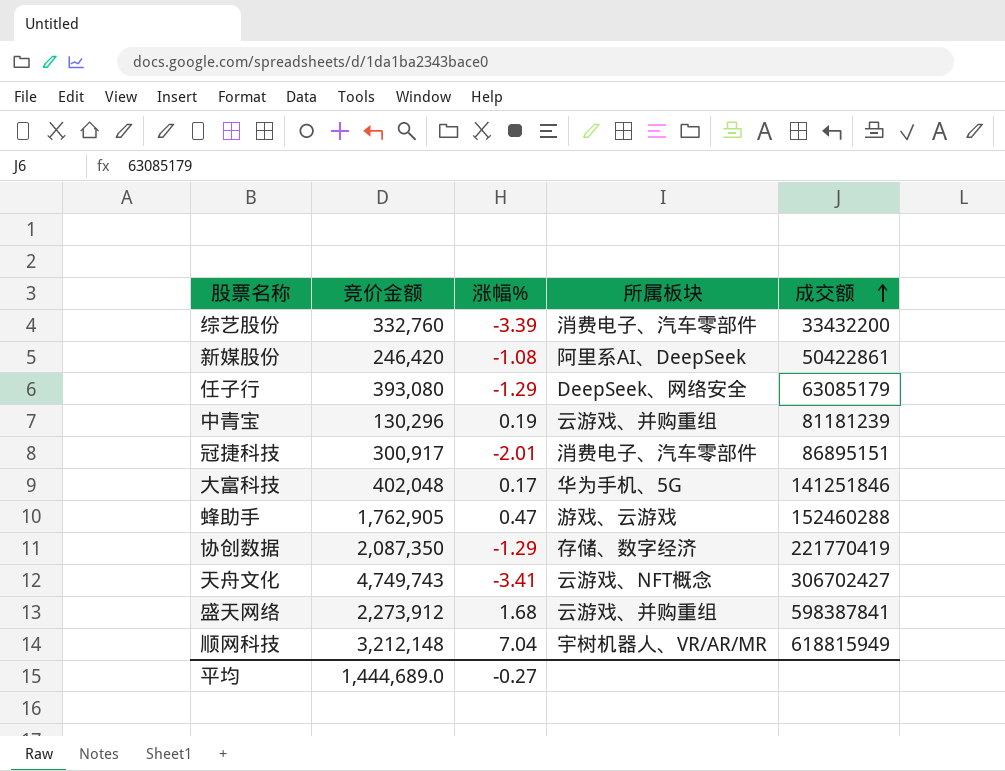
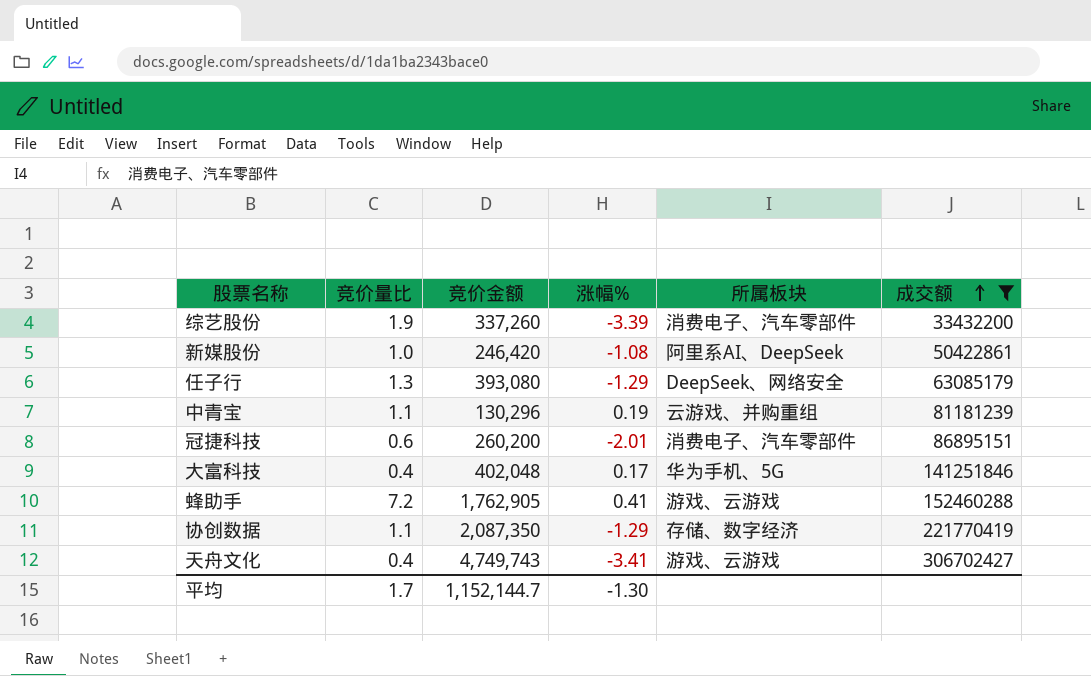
filter: none -> 成交额 <= 306702427
column 竞价量比 | position: none -> 2
综艺股份 | 竞价金额: 332,760 -> 337,260
冠捷科技 | 竞价金额: 300,917 -> 260,200
蜂助手 | 涨幅%: 0.47 -> 0.41
天舟文化 | 所属板块: 云游戏、NFT概念 -> 游戏、云游戏
平均 | 竞价金额: 1,444,689.0 -> 1,152,144.7
平均 | 涨幅%: -0.27 -> -1.30

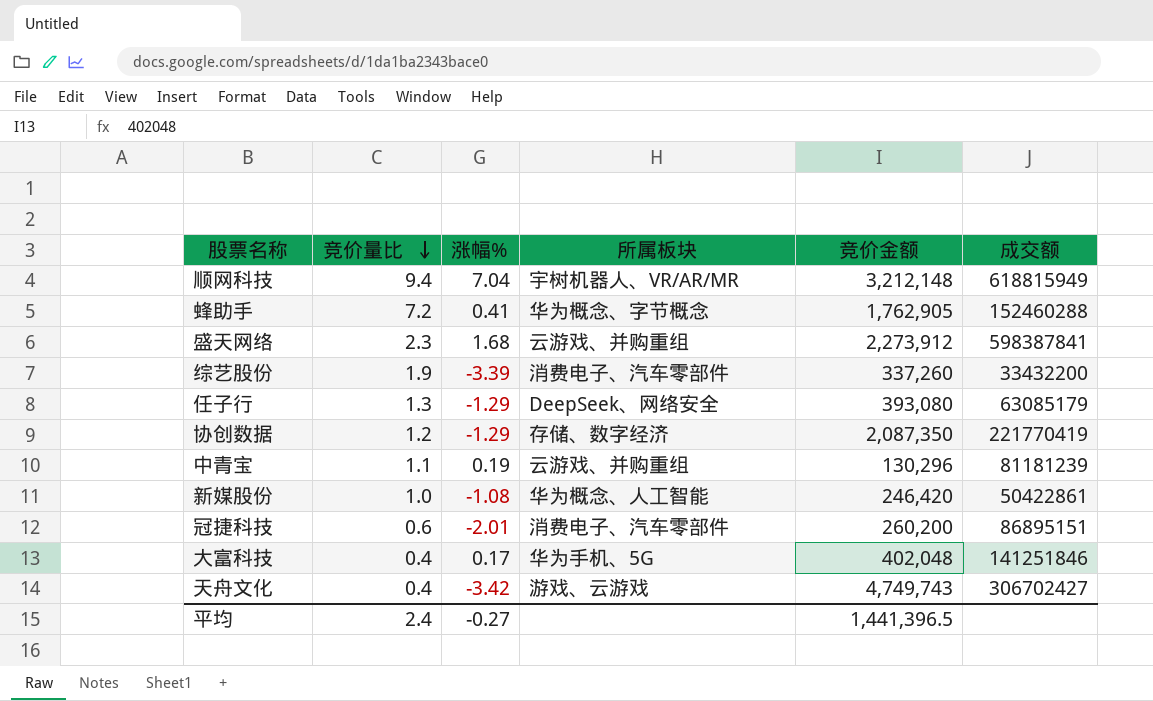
filter: 成交额 <= 306702427 -> none
row order: 成交额 ascending -> 竞价量比 descending
column 竞价金额 | position: 3 -> 5
蜂助手 | 所属板块: 游戏、云游戏 -> 华为概念、字节概念
协创数据 | 竞价量比: 1.1 -> 1.2
新媒股份 | 所属板块: 阿里系AI、DeepSeek -> 华为概念、人工智能
天舟文化 | 涨幅%: -3.41 -> -3.42
平均 | 竞价量比: 1.7 -> 2.4
平均 | 涨幅%: -1.30 -> -0.27
平均 | 竞价金额: 1,152,144.7 -> 1,441,396.5

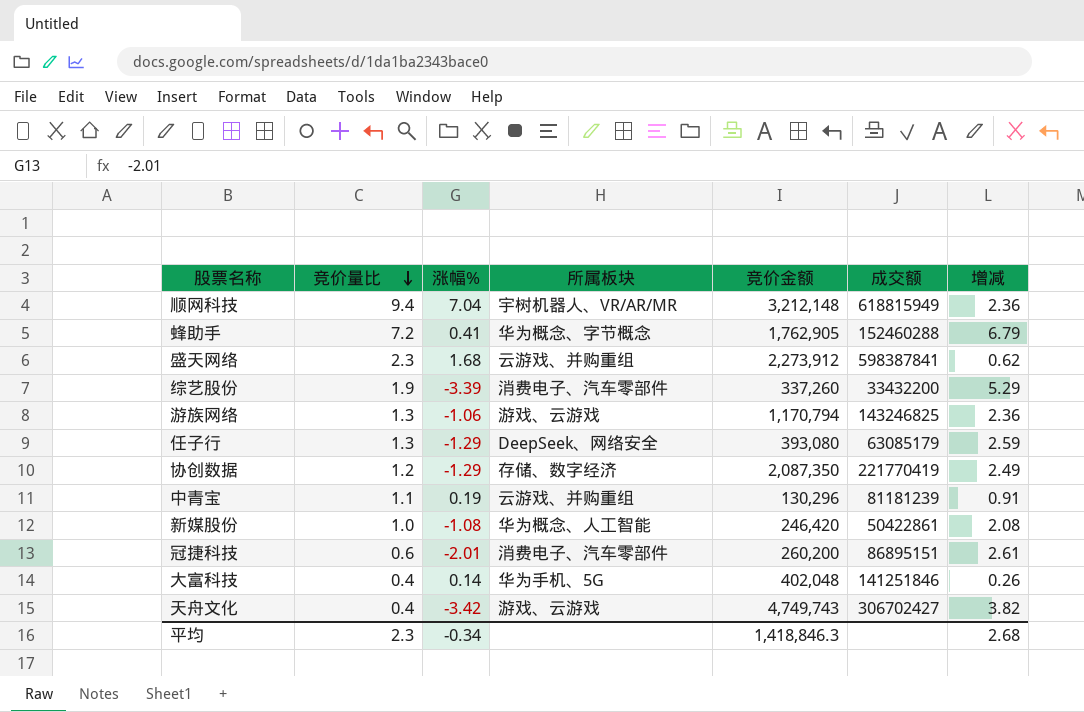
column 增减 | formula: none -> [竞价量比] - [涨幅%]
row 游族网络: none -> 1.3 | -1.06 | 游戏、云游戏 | 1,170,794 | 143246825 | 2.36
大富科技 | 涨幅%: 0.17 -> 0.14
平均 | 竞价量比: 2.4 -> 2.3
平均 | 涨幅%: -0.27 -> -0.34
平均 | 竞价金额: 1,441,396.5 -> 1,418,846.3

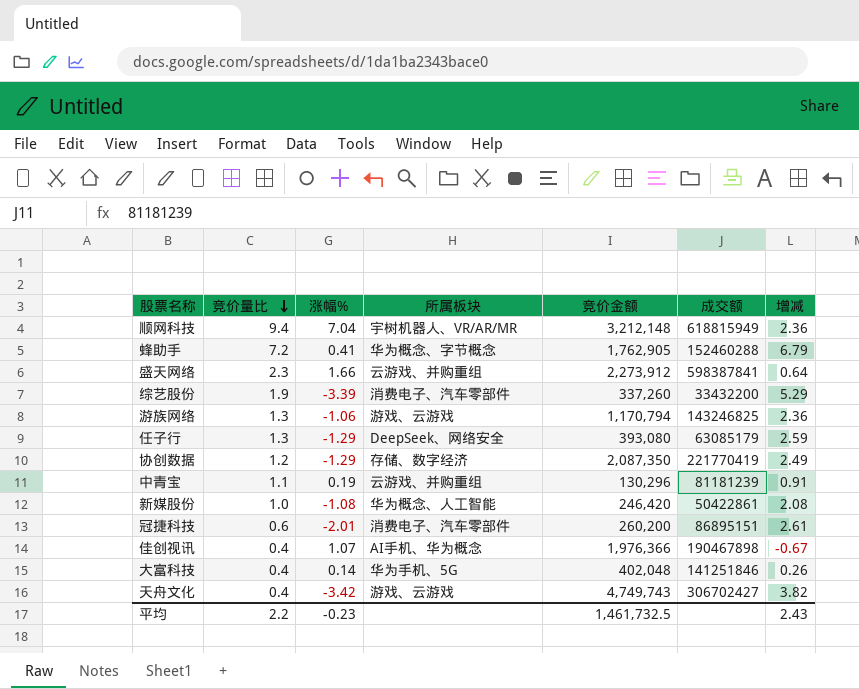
盛天网络 | 涨幅%: 1.68 -> 1.66
盛天网络 | 增减: 0.62 -> 0.64
row 佳创视讯: none -> 0.4 | 1.07 | AI手机、华为概念 | 1,976,366 | 190467898 | -0.67
平均 | 竞价量比: 2.3 -> 2.2
平均 | 涨幅%: -0.34 -> -0.23
平均 | 竞价金额: 1,418,846.3 -> 1,461,732.5
平均 | 增减: 2.68 -> 2.43

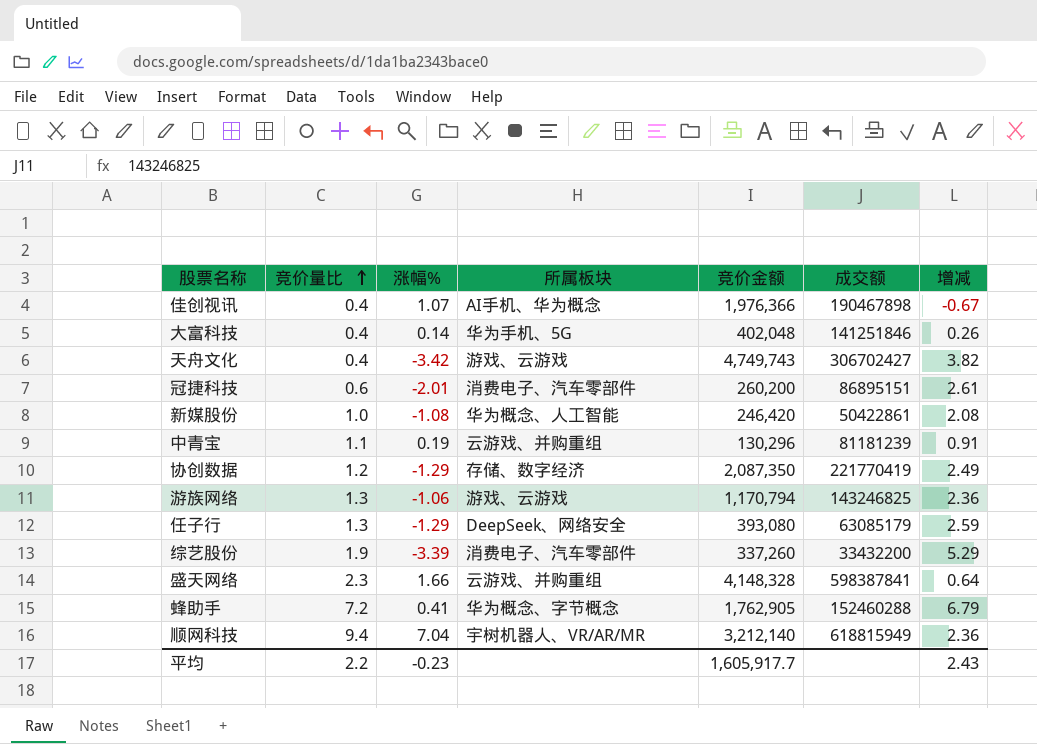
row order: 竞价量比 descending -> 竞价量比 ascending
盛天网络 | 竞价金额: 2,273,912 -> 4,148,328
顺网科技 | 竞价金额: 3,212,148 -> 3,212,140
平均 | 竞价金额: 1,461,732.5 -> 1,605,917.7

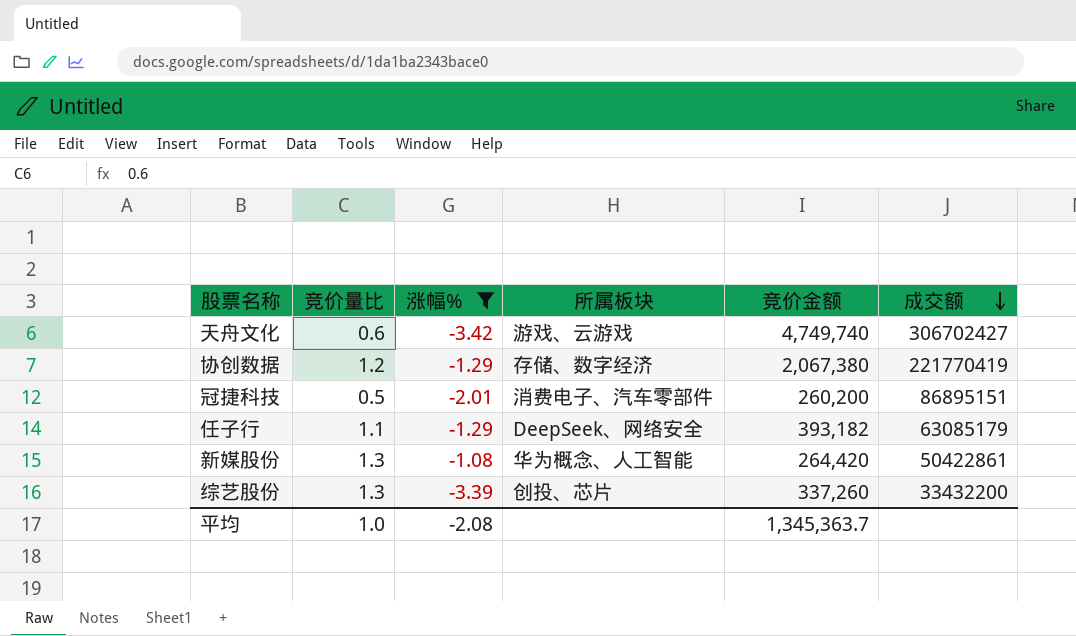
filter: none -> 涨幅% <= -1.08
row order: 竞价量比 ascending -> 成交额 descending
column 增减 | formula: [竞价量比] - [涨幅%] -> none
天舟文化 | 竞价量比: 0.4 -> 0.6
天舟文化 | 竞价金额: 4,749,743 -> 4,749,740
协创数据 | 竞价金额: 2,087,350 -> 2,067,380
冠捷科技 | 竞价量比: 0.6 -> 0.5
任子行 | 竞价量比: 1.3 -> 1.1
任子行 | 竞价金额: 393,080 -> 393,182
新媒股份 | 竞价量比: 1.0 -> 1.3
新媒股份 | 竞价金额: 246,420 -> 264,420
综艺股份 | 竞价量比: 1.9 -> 1.3
综艺股份 | 所属板块: 消费电子、汽车零部件 -> 创投、芯片
平均 | 竞价量比: 2.2 -> 1.0
平均 | 涨幅%: -0.23 -> -2.08
平均 | 竞价金额: 1,605,917.7 -> 1,345,363.7

